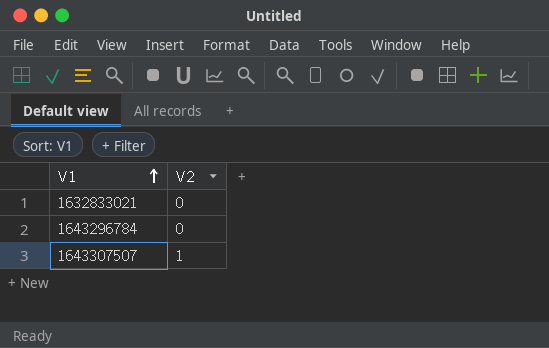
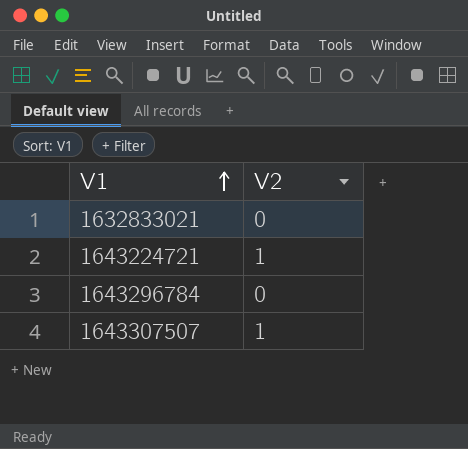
row 1643224721: none -> 1

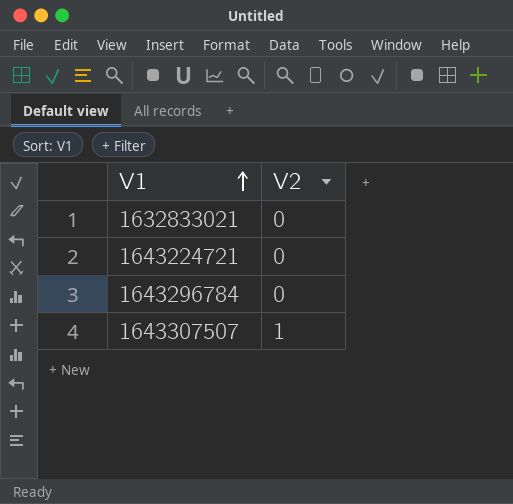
1643224721 | V2: 1 -> 0

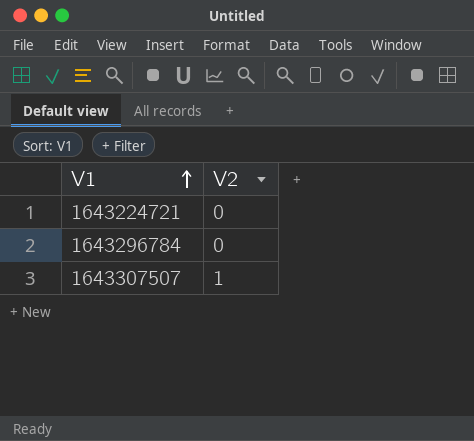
row 1632833021: 0 -> none

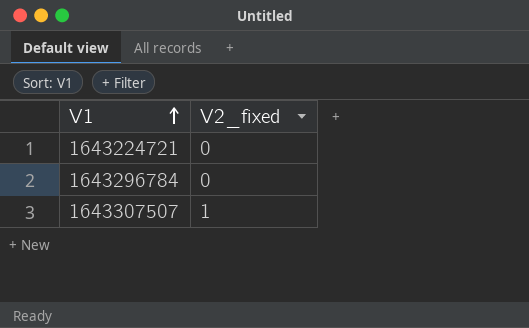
column name: V2 -> V2_fixed

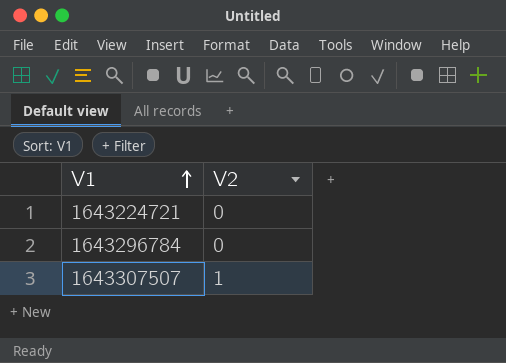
column name: V2_fixed -> V2

